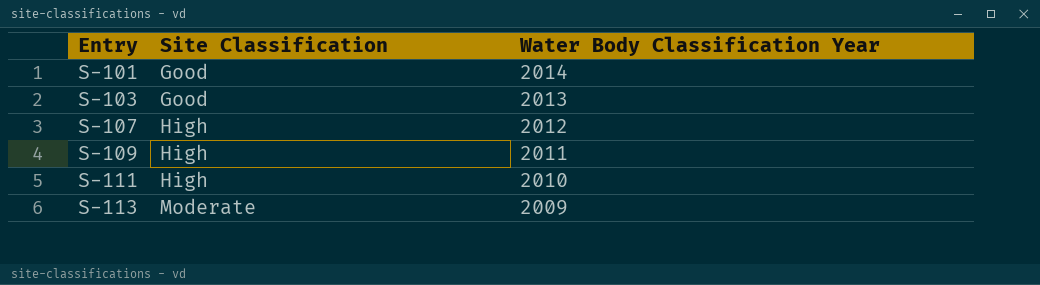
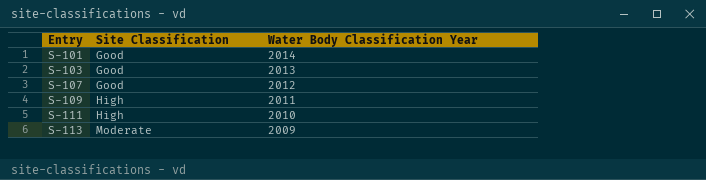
S-107 | Site Classification: High -> Good

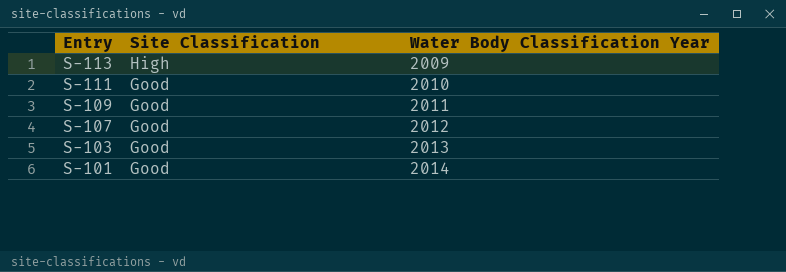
row order: Entry ascending -> Entry descending
S-113 | Site Classification: Moderate -> High
S-111 | Site Classification: High -> Good
S-109 | Site Classification: High -> Good

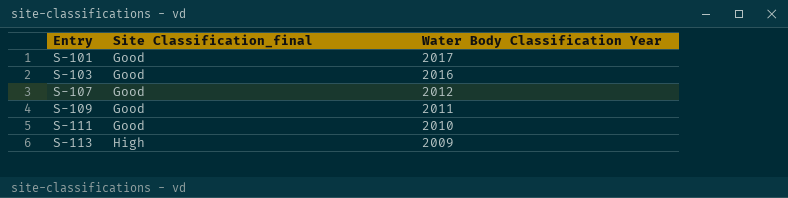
row order: Entry descending -> Entry ascending
column name: Site Classification -> Site Classification_final
S-101 | Water Body Classification Year: 2014 -> 2017
S-103 | Water Body Classification Year: 2013 -> 2016

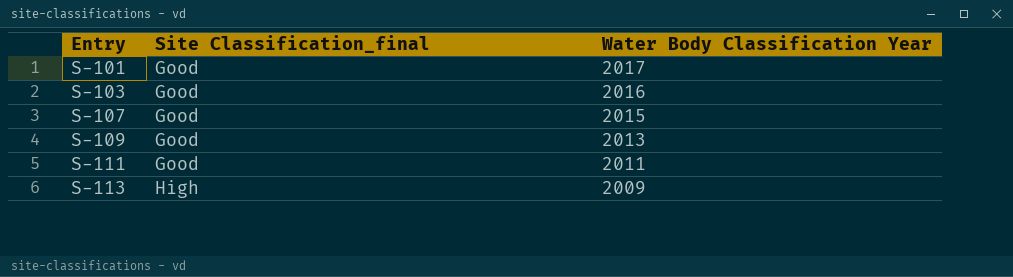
S-107 | Water Body Classification Year: 2012 -> 2015
S-109 | Water Body Classification Year: 2011 -> 2013
S-111 | Water Body Classification Year: 2010 -> 2011

